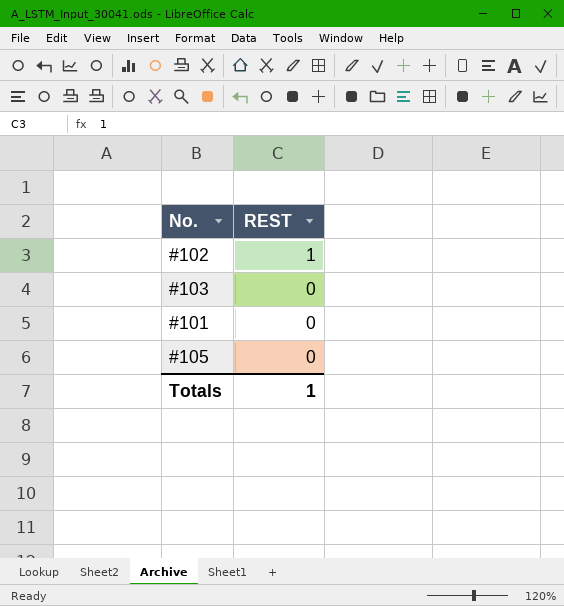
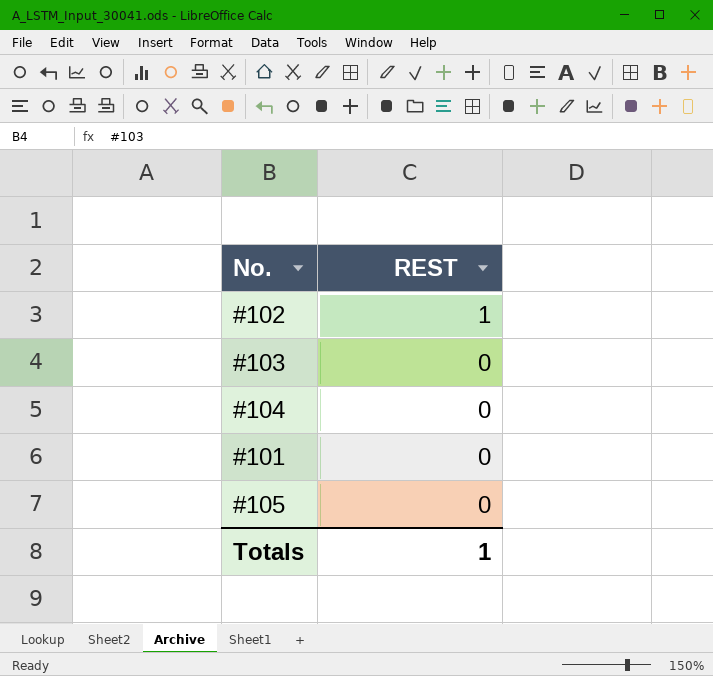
row #104: none -> 0

